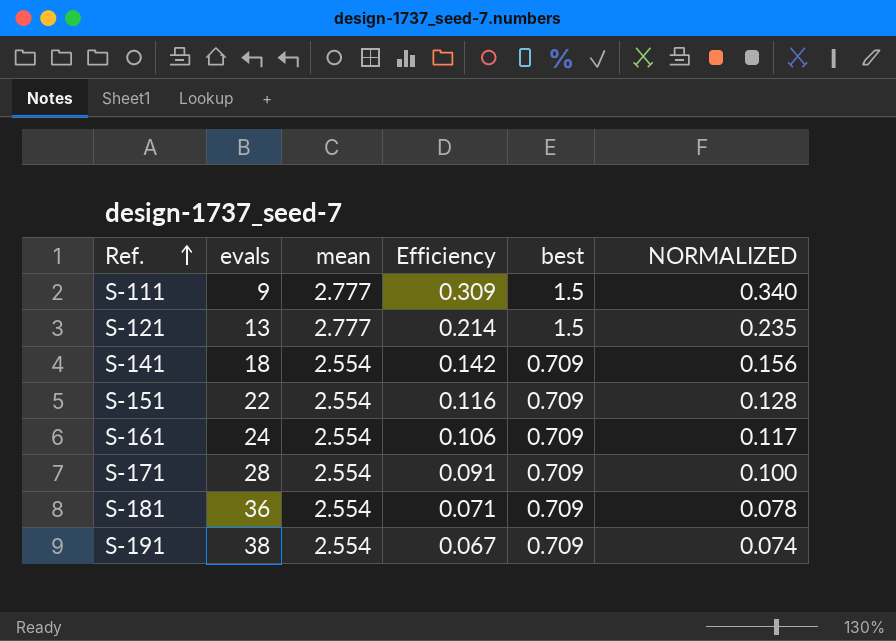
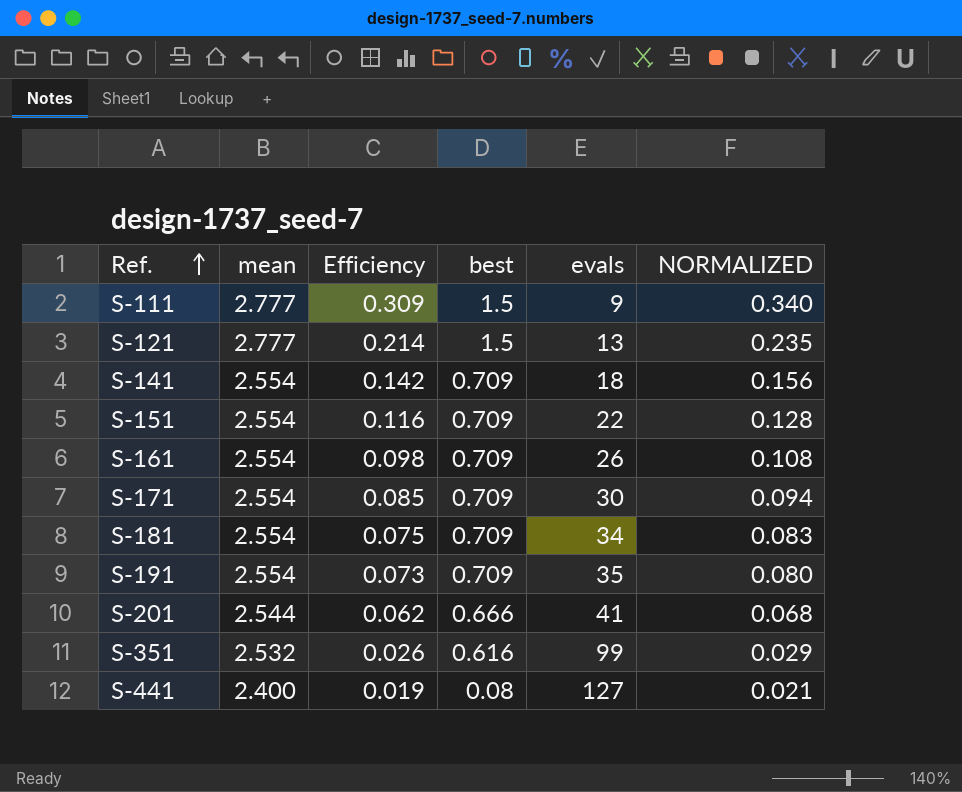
column evals | position: 2 -> 5
S-161 | Efficiency: 0.106 -> 0.098
S-161 | evals: 24 -> 26
S-161 | NORMALIZED: 0.117 -> 0.108
S-171 | Efficiency: 0.091 -> 0.085
S-171 | evals: 28 -> 30
S-171 | NORMALIZED: 0.100 -> 0.094
S-181 | Efficiency: 0.071 -> 0.075
S-181 | evals: 36 -> 34
S-181 | NORMALIZED: 0.078 -> 0.083
S-191 | Efficiency: 0.067 -> 0.073
S-191 | evals: 38 -> 35
S-191 | NORMALIZED: 0.074 -> 0.080
row S-201: none -> 2.544 | 0.062 | 0.666 | 41 | 0.068
row S-351: none -> 2.532 | 0.026 | 0.616 | 99 | 0.029
row S-441: none -> 2.400 | 0.019 | 0.08 | 127 | 0.021

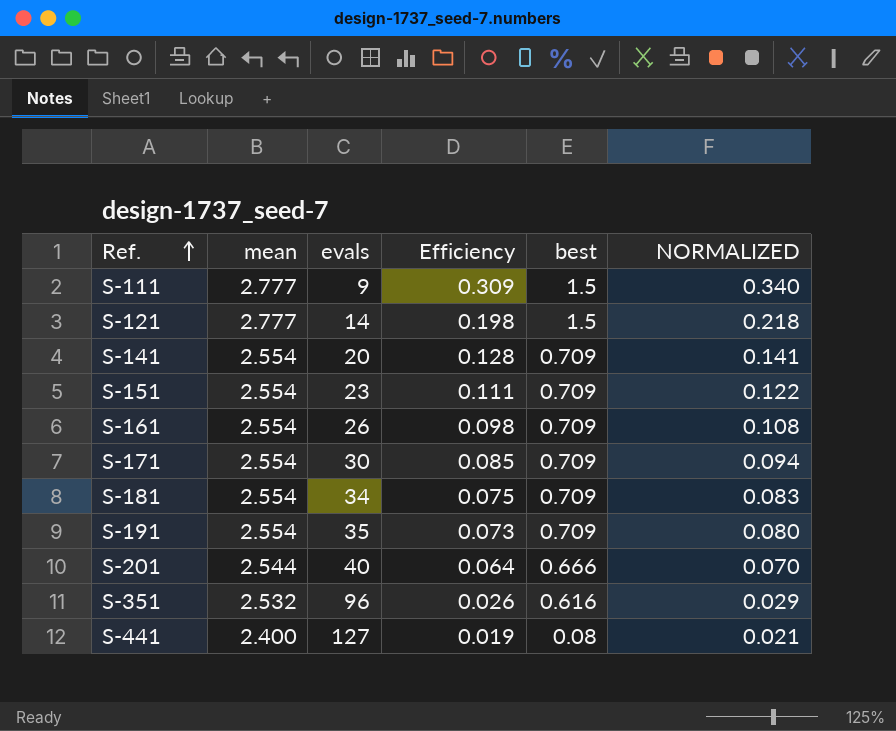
column evals | position: 5 -> 3
S-121 | evals: 13 -> 14
S-121 | Efficiency: 0.214 -> 0.198
S-121 | NORMALIZED: 0.235 -> 0.218
S-141 | evals: 18 -> 20
S-141 | Efficiency: 0.142 -> 0.128
S-141 | NORMALIZED: 0.156 -> 0.141
S-151 | evals: 22 -> 23
S-151 | Efficiency: 0.116 -> 0.111
S-151 | NORMALIZED: 0.128 -> 0.122
S-201 | evals: 41 -> 40
S-201 | Efficiency: 0.062 -> 0.064
S-201 | NORMALIZED: 0.068 -> 0.070
S-351 | evals: 99 -> 96

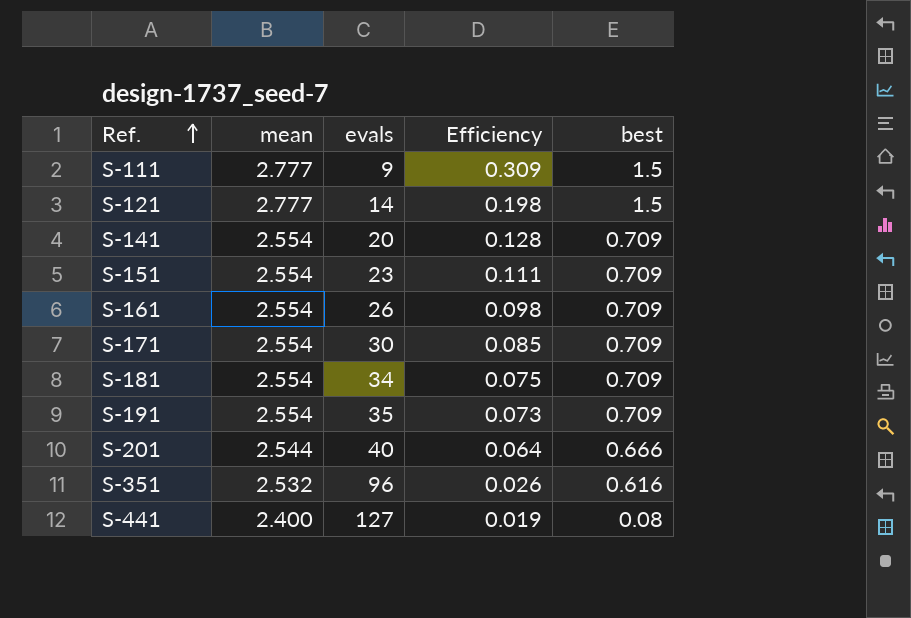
column NORMALIZED | formula: [Efficiency] * 1.1 -> none

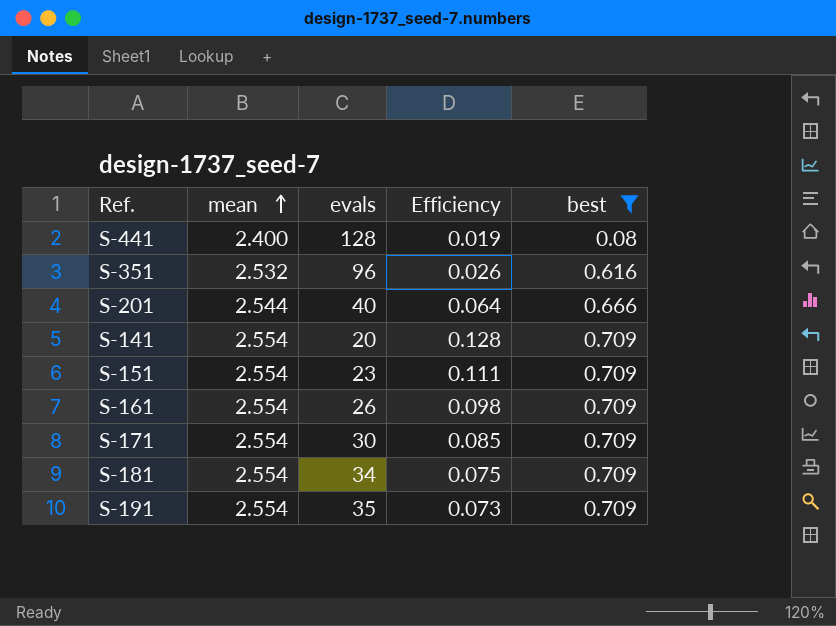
filter: none -> best != 1.5
row order: Ref. ascending -> mean ascending
S-441 | evals: 127 -> 128

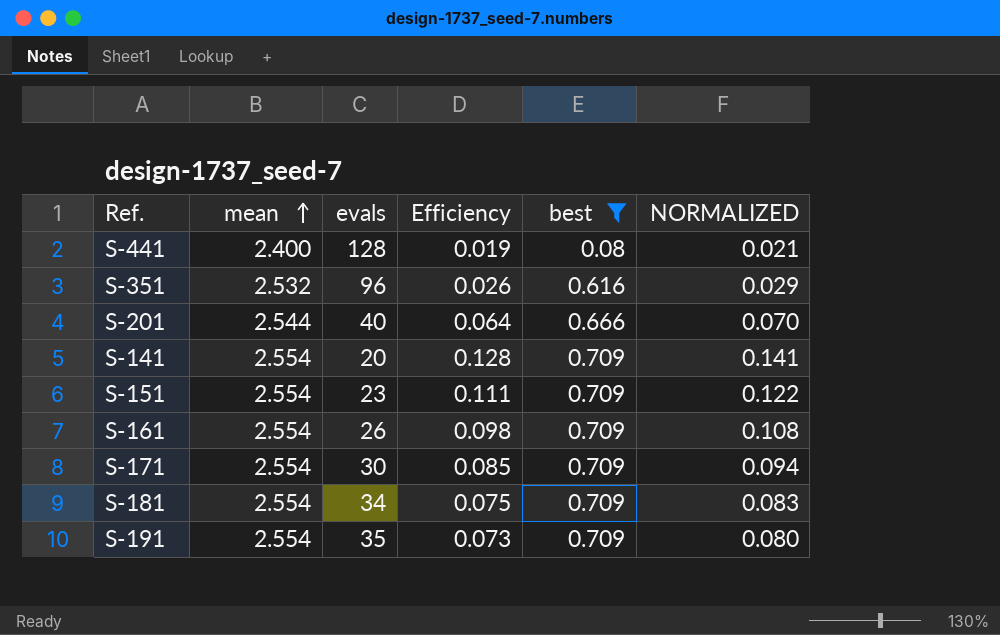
column NORMALIZED | formula: none -> [Efficiency] * 1.1

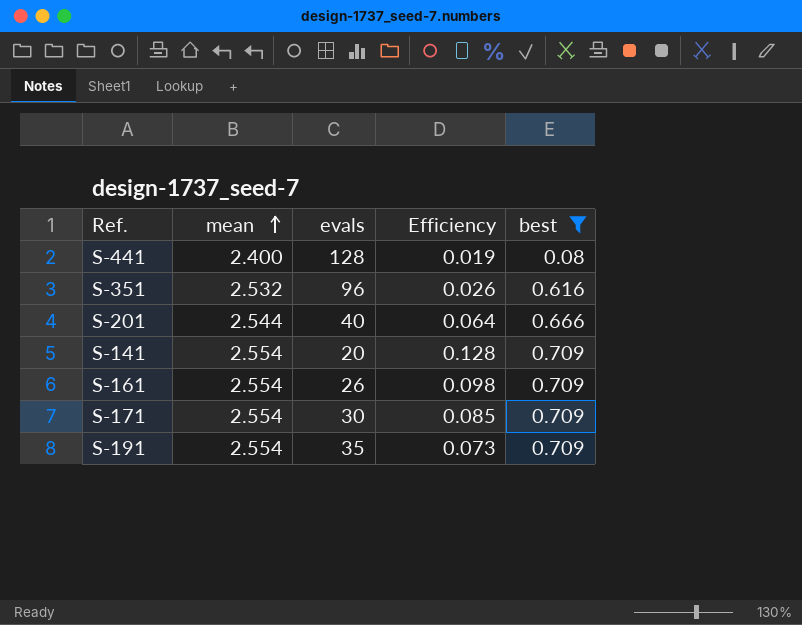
column NORMALIZED | formula: [Efficiency] * 1.1 -> none
row S-151: 2.554 | 23 | 0.111 | 0.709 | 0.122 -> none
row S-181: 2.554 | 34 | 0.075 | 0.709 | 0.083 -> none

